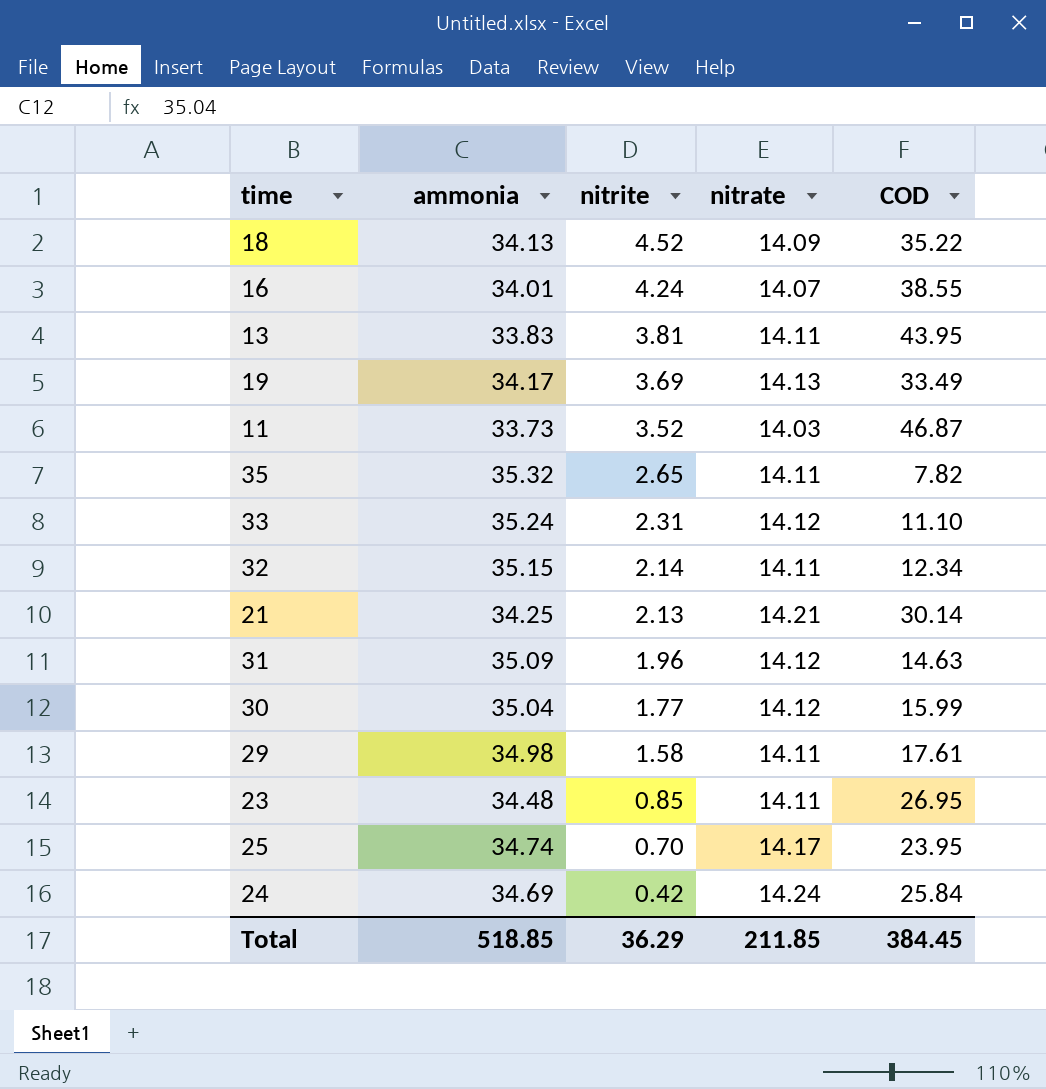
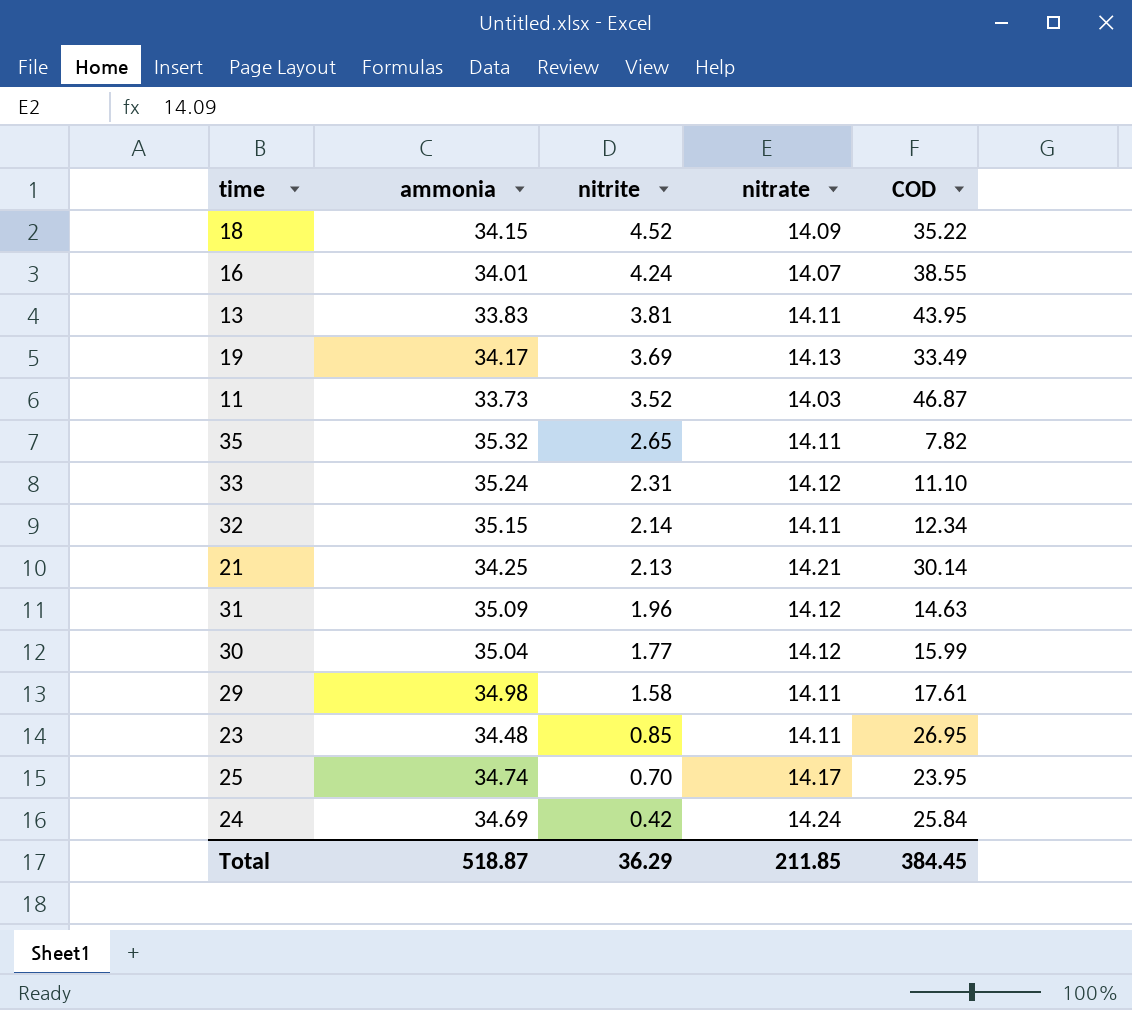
18 | ammonia: 34.13 -> 34.15
Total | ammonia: 518.85 -> 518.87

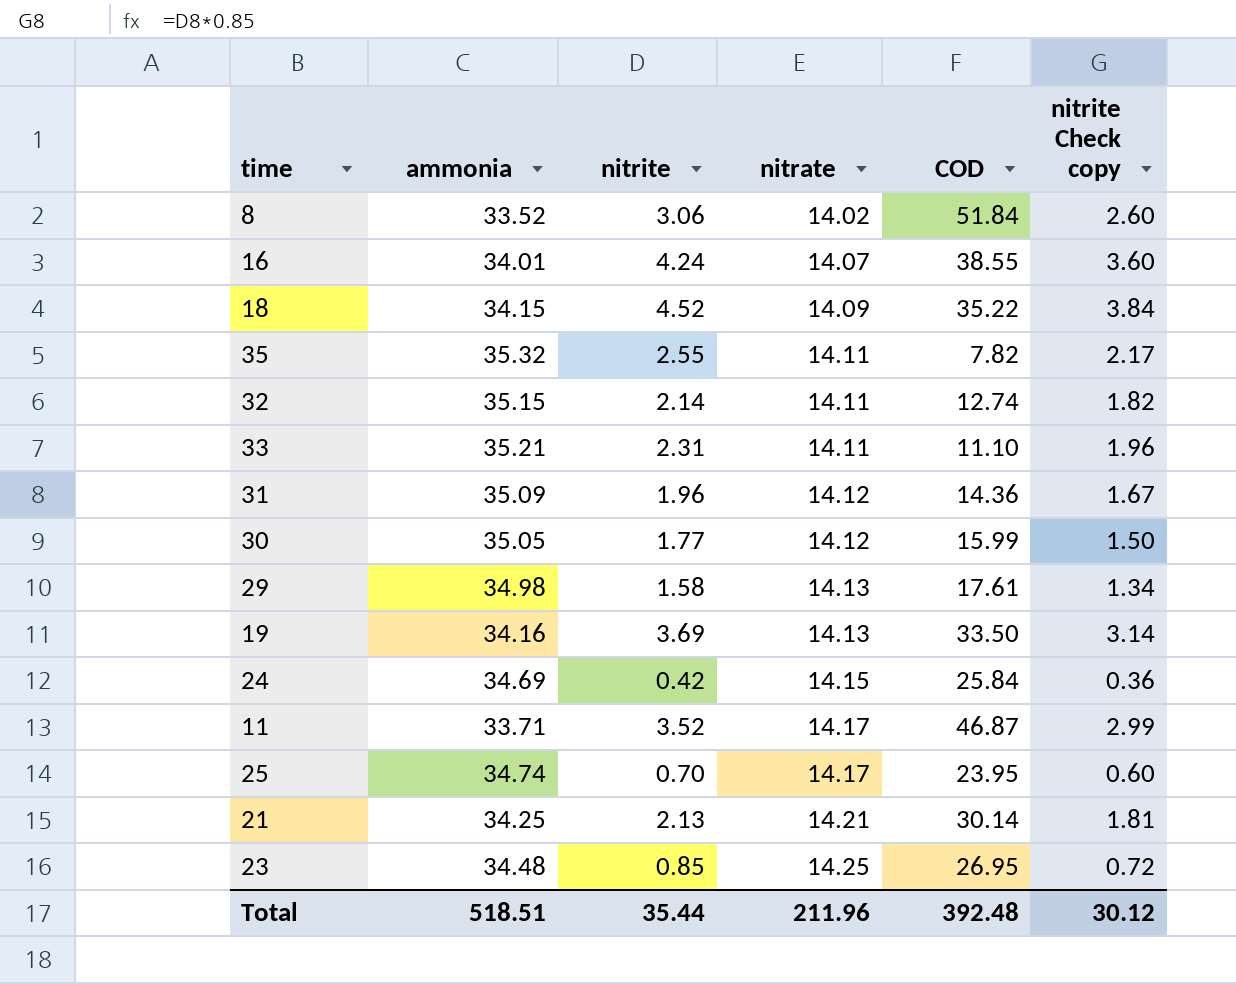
row order: nitrite descending -> nitrate ascending
column nitrite Check copy | formula: none -> [nitrite] * 0.85
row 13: 33.83 | 3.81 | 14.11 | 43.95 -> none
row 8: none -> 33.52 | 3.06 | 14.02 | 51.84 | 2.60
35 | nitrite: 2.65 -> 2.55
32 | COD: 12.34 -> 12.74
33 | ammonia: 35.24 -> 35.21
33 | nitrate: 14.12 -> 14.11
31 | COD: 14.63 -> 14.36
30 | ammonia: 35.04 -> 35.05
29 | nitrate: 14.11 -> 14.13
19 | ammonia: 34.17 -> 34.16
19 | COD: 33.49 -> 33.50
24 | nitrate: 14.24 -> 14.15
11 | ammonia: 33.73 -> 33.71
11 | nitrate: 14.03 -> 14.17
23 | nitrate: 14.11 -> 14.25
Total | ammonia: 518.87 -> 518.51
Total | nitrite: 36.29 -> 35.44
Total | nitrate: 211.85 -> 211.96
Total | COD: 384.45 -> 392.48

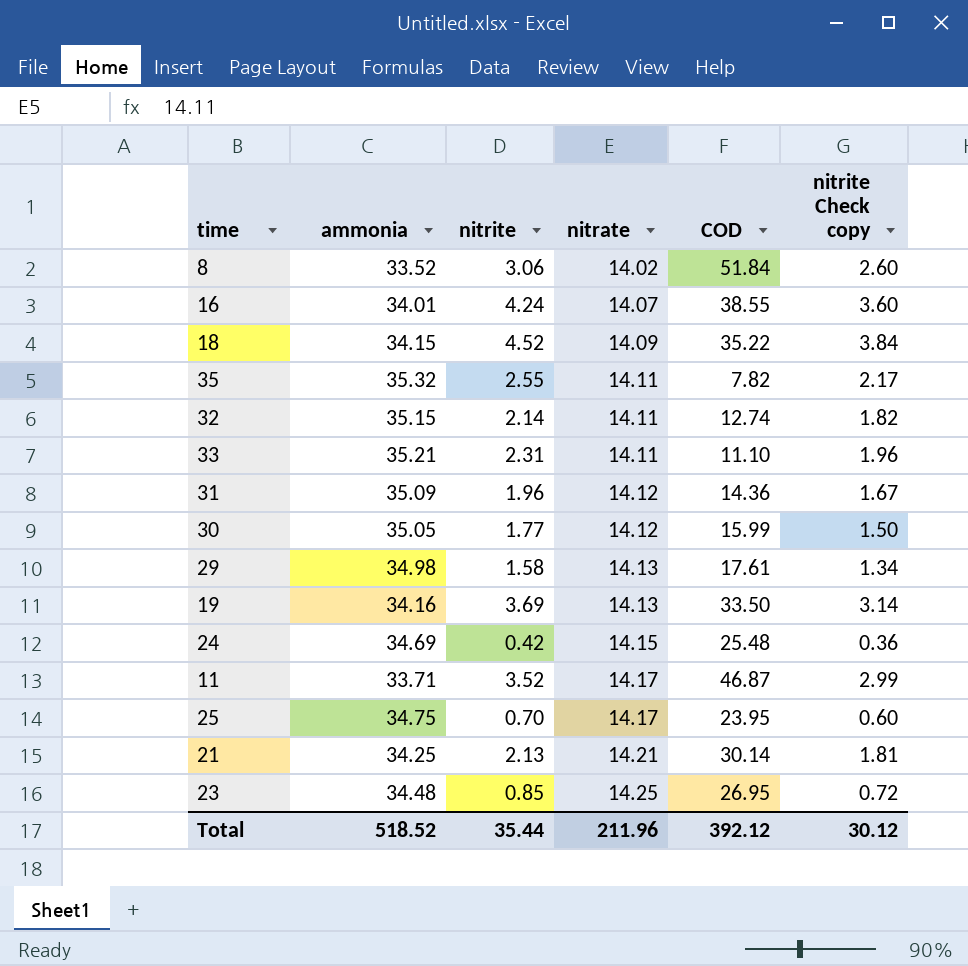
24 | COD: 25.84 -> 25.48
25 | ammonia: 34.74 -> 34.75
Total | ammonia: 518.51 -> 518.52
Total | COD: 392.48 -> 392.12

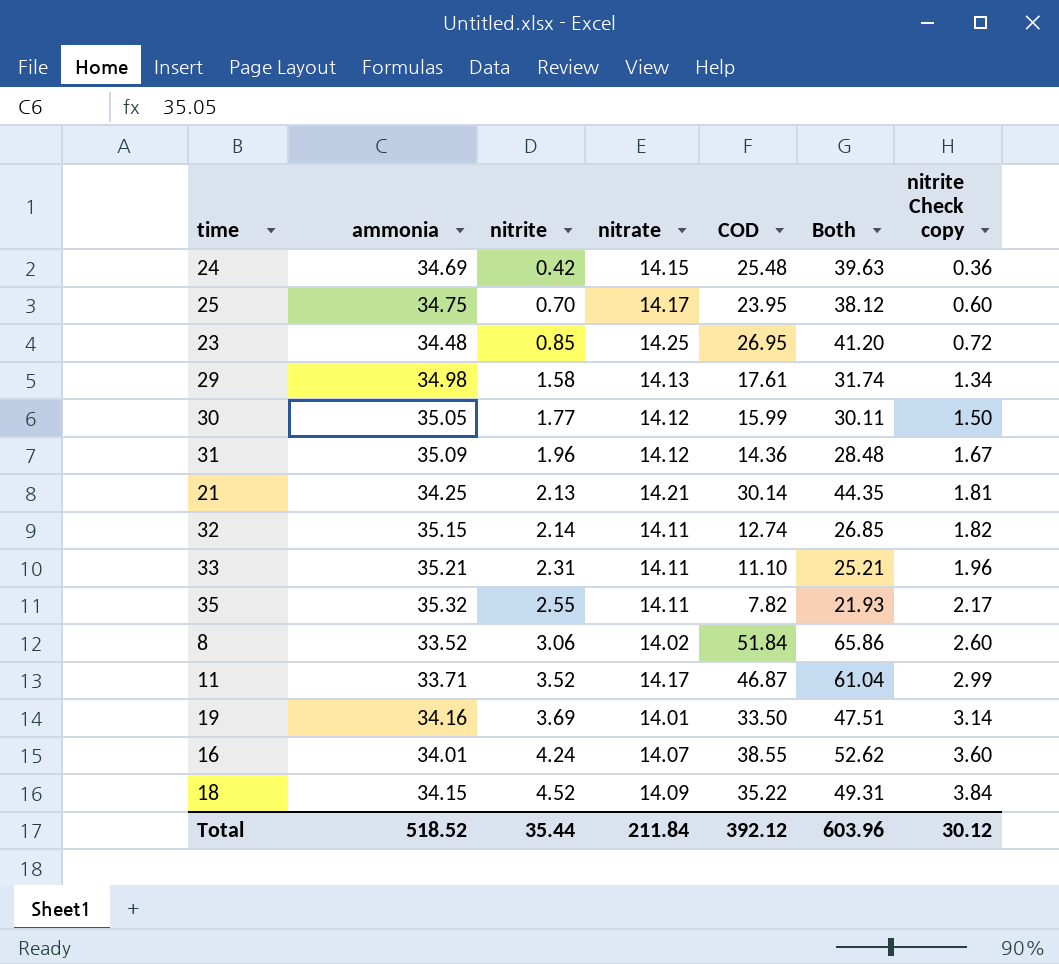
row order: nitrate ascending -> nitrite ascending
column Both | formula: none -> [nitrate] + [COD]
19 | nitrate: 14.13 -> 14.01
Total | nitrate: 211.96 -> 211.84

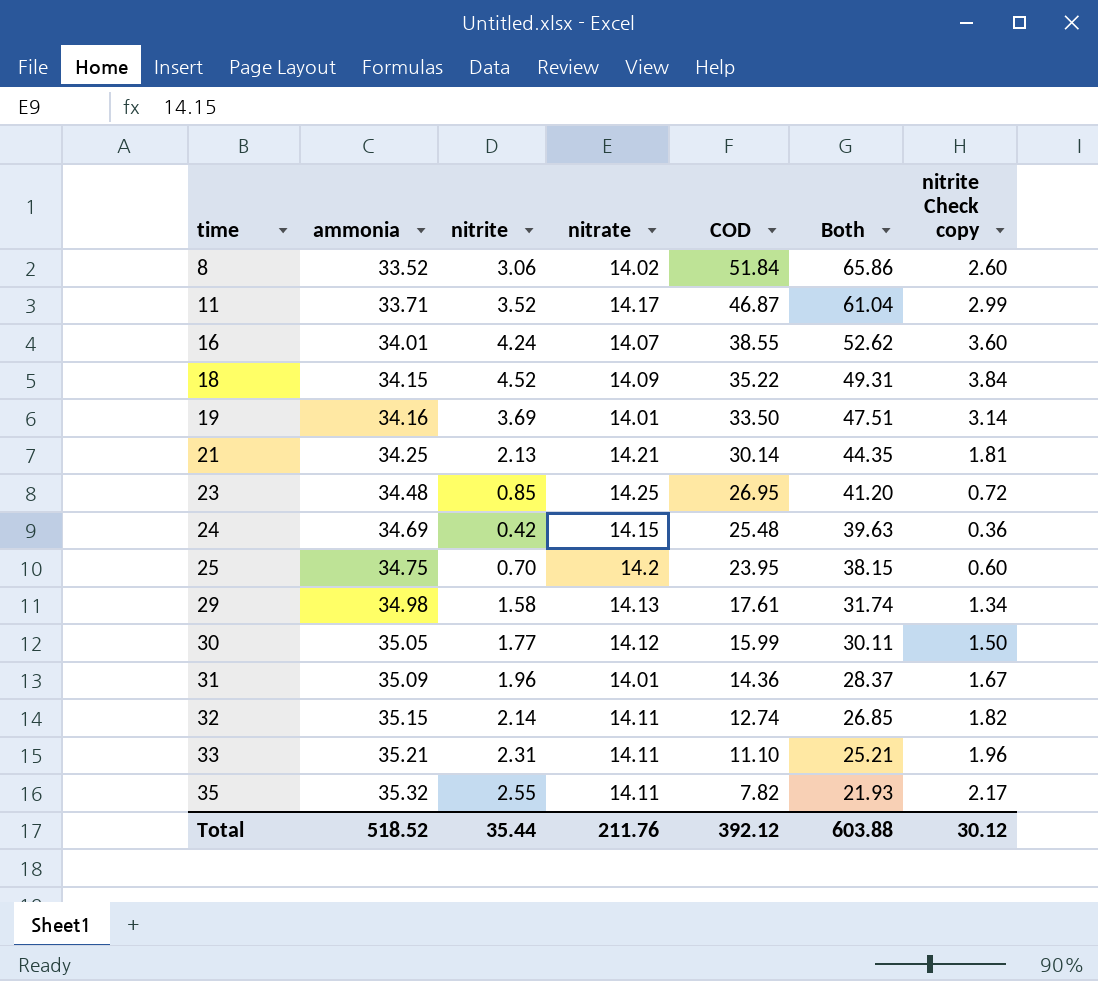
row order: nitrite ascending -> time ascending
25 | nitrate: 14.17 -> 14.2
25 | Both: 38.12 -> 38.15
31 | nitrate: 14.12 -> 14.01
31 | Both: 28.48 -> 28.37
Total | nitrate: 211.84 -> 211.76
Total | Both: 603.96 -> 603.88

